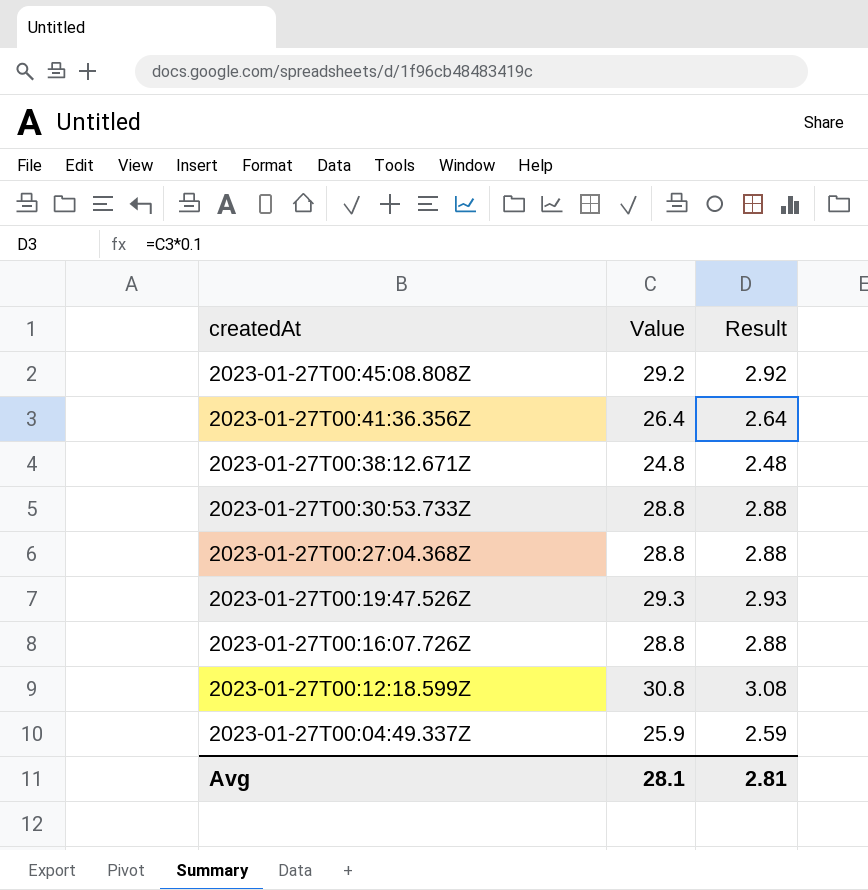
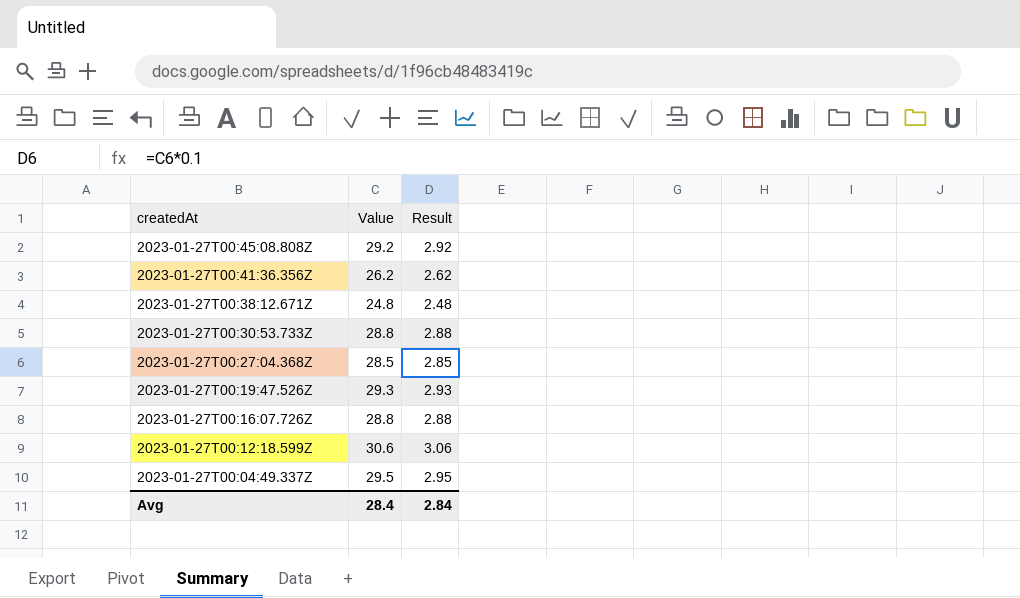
2023-01-27T00:41:36.356Z | Value: 26.4 -> 26.2
2023-01-27T00:41:36.356Z | Result: 2.64 -> 2.62
2023-01-27T00:27:04.368Z | Value: 28.8 -> 28.5
2023-01-27T00:27:04.368Z | Result: 2.88 -> 2.85
2023-01-27T00:12:18.599Z | Value: 30.8 -> 30.6
2023-01-27T00:12:18.599Z | Result: 3.08 -> 3.06
2023-01-27T00:04:49.337Z | Value: 25.9 -> 29.5
2023-01-27T00:04:49.337Z | Result: 2.59 -> 2.95
Avg | Value: 28.1 -> 28.4
Avg | Result: 2.81 -> 2.84

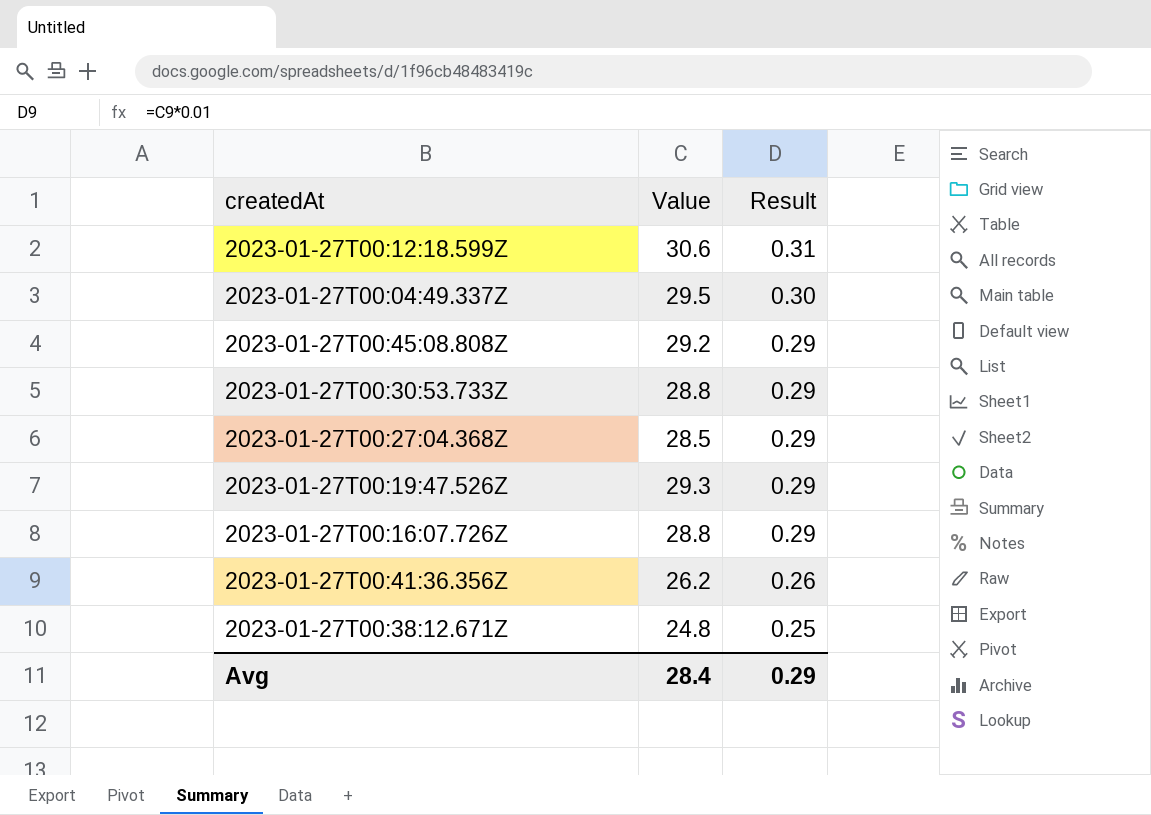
row order: createdAt descending -> Result descending
column Result | formula: [Value] * 0.1 -> [Value] * 0.01
Avg | Result: 2.84 -> 0.29

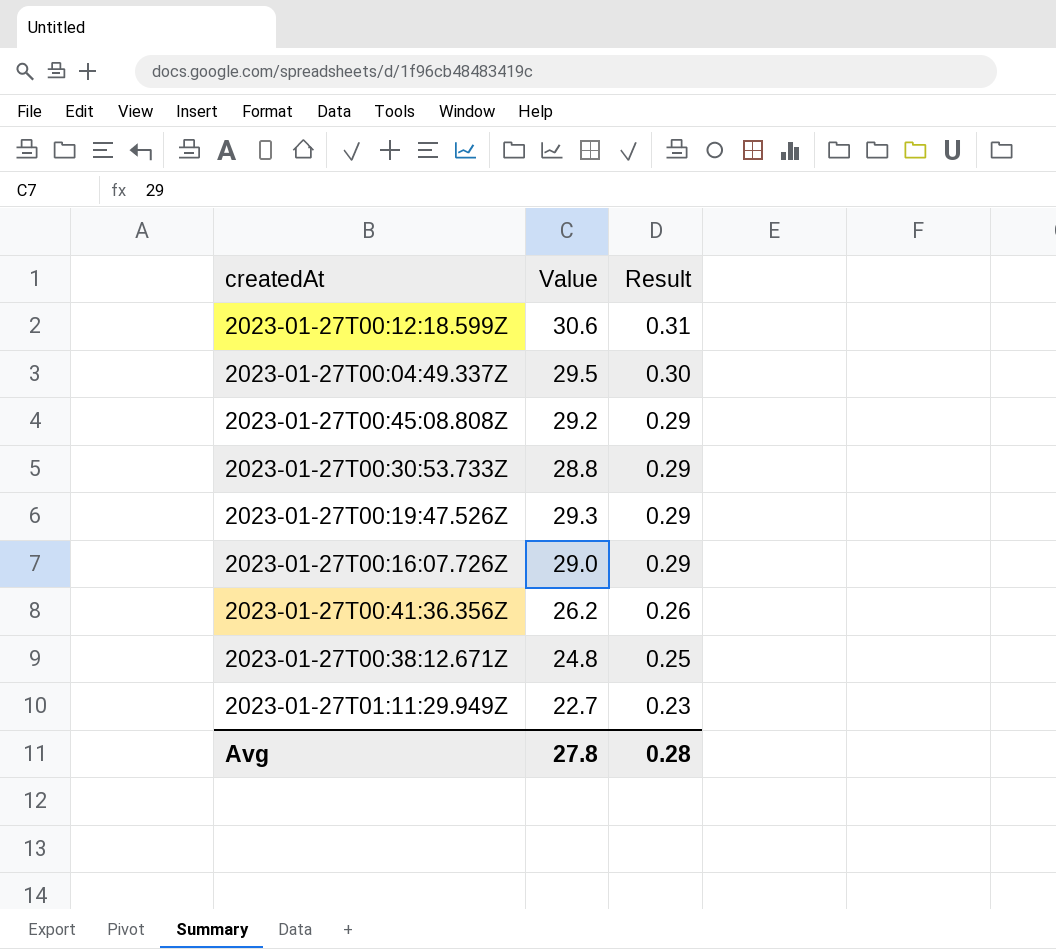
row 2023-01-27T00:27:04.368Z: 28.5 | 0.29 -> none
2023-01-27T00:16:07.726Z | Value: 28.8 -> 29.0
row 2023-01-27T01:11:29.949Z: none -> 22.7 | 0.23
Avg | Value: 28.4 -> 27.8
Avg | Result: 0.29 -> 0.28

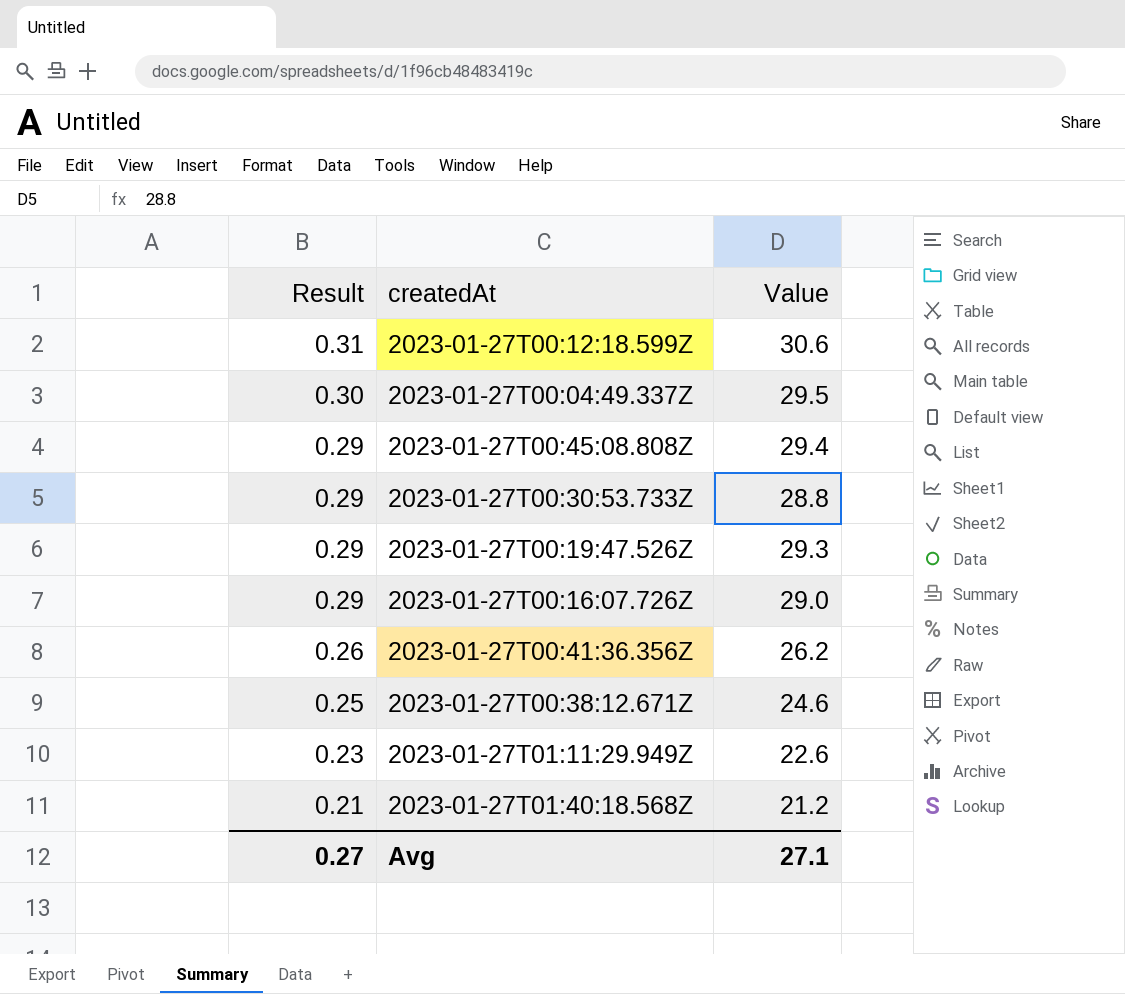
column Result | position: 3 -> 1
2023-01-27T00:45:08.808Z | Value: 29.2 -> 29.4
2023-01-27T00:38:12.671Z | Value: 24.8 -> 24.6
2023-01-27T01:11:29.949Z | Value: 22.7 -> 22.6
row 2023-01-27T01:40:18.568Z: none -> 0.21 | 21.2
Avg | Result: 0.28 -> 0.27
Avg | Value: 27.8 -> 27.1

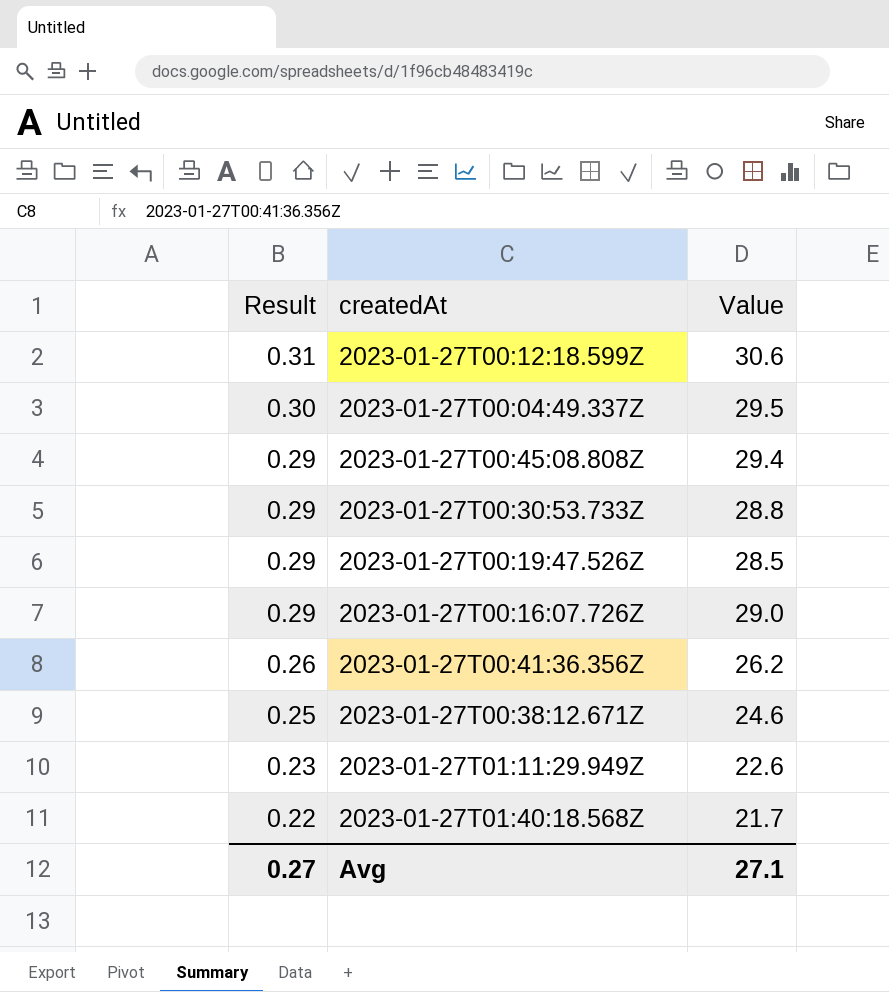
2023-01-27T00:19:47.526Z | Value: 29.3 -> 28.5
2023-01-27T01:40:18.568Z | Result: 0.21 -> 0.22
2023-01-27T01:40:18.568Z | Value: 21.2 -> 21.7

